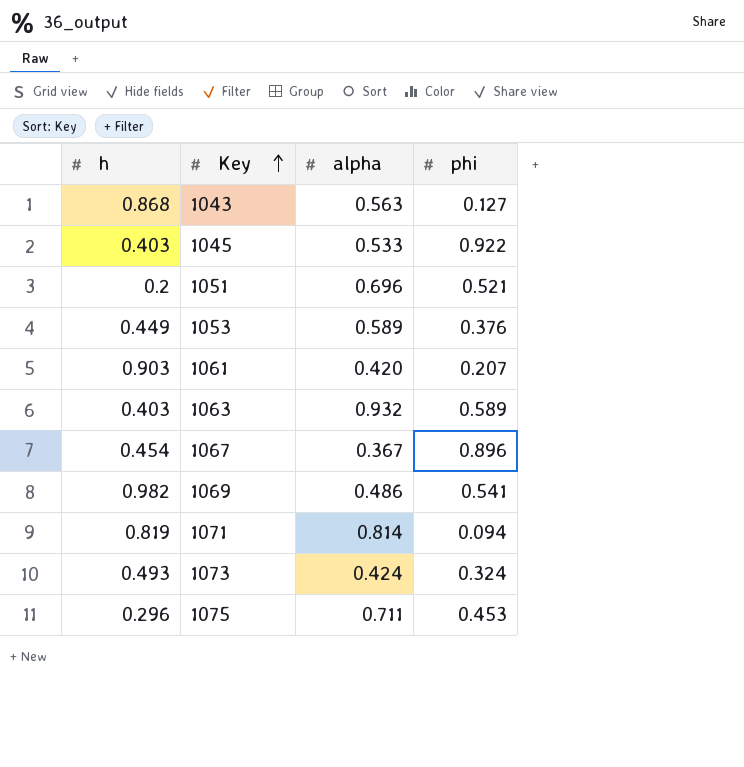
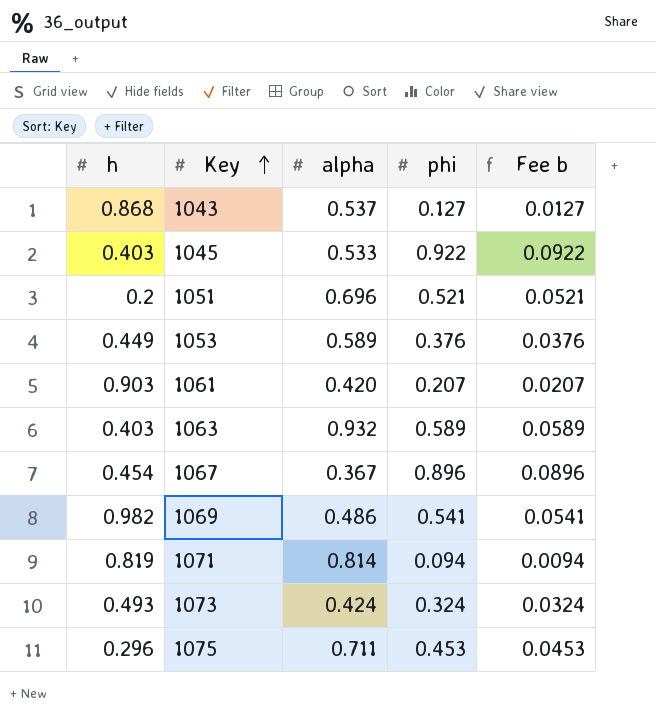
column Fee b | formula: none -> [phi] * 0.1
1043 | alpha: 0.563 -> 0.537

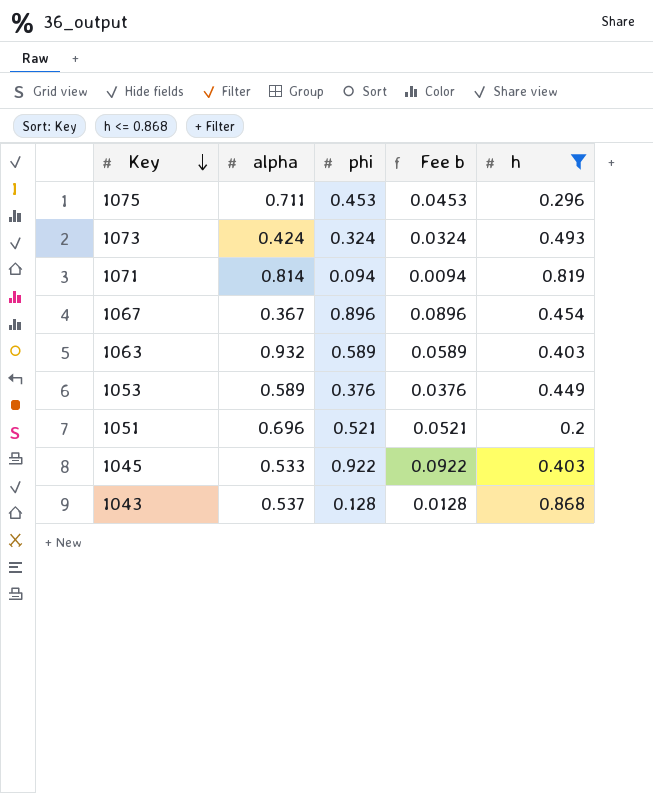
filter: none -> h <= 0.868
row order: Key ascending -> Key descending
column h | position: 1 -> 5
1043 | phi: 0.127 -> 0.128
1043 | Fee b: 0.0127 -> 0.0128

